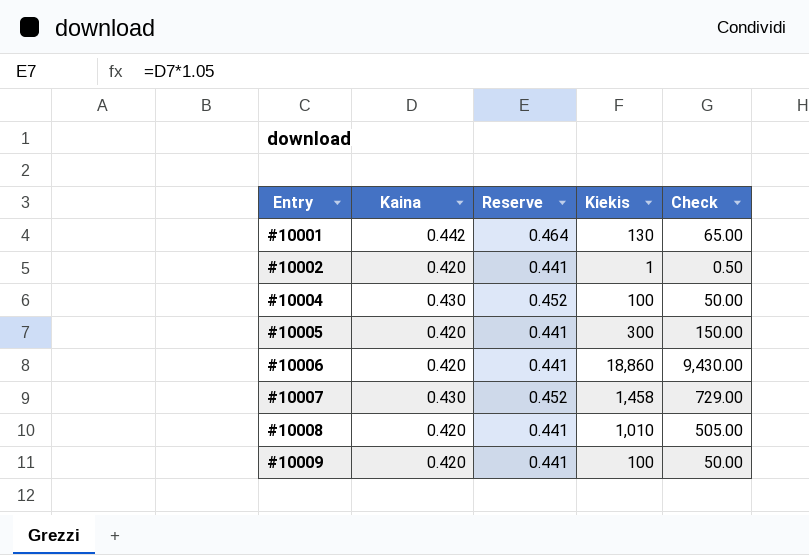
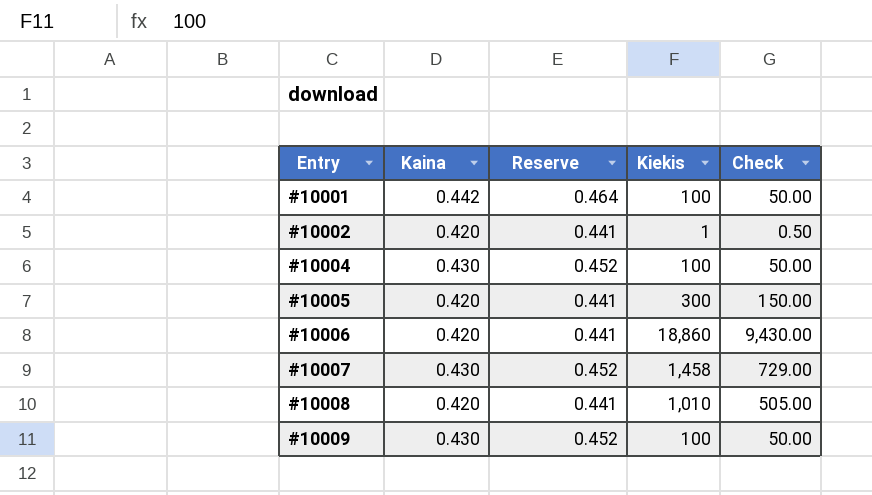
#10001 | Kiekis: 130 -> 100
#10001 | Check: 65.00 -> 50.00
#10009 | Kaina: 0.420 -> 0.430
#10009 | Reserve: 0.441 -> 0.452

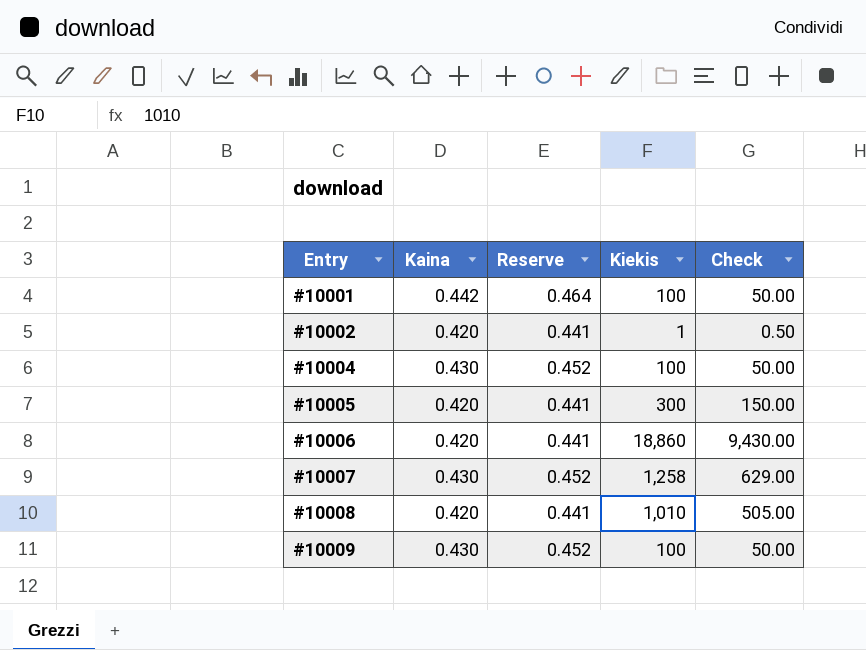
#10007 | Kiekis: 1,458 -> 1,258
#10007 | Check: 729.00 -> 629.00

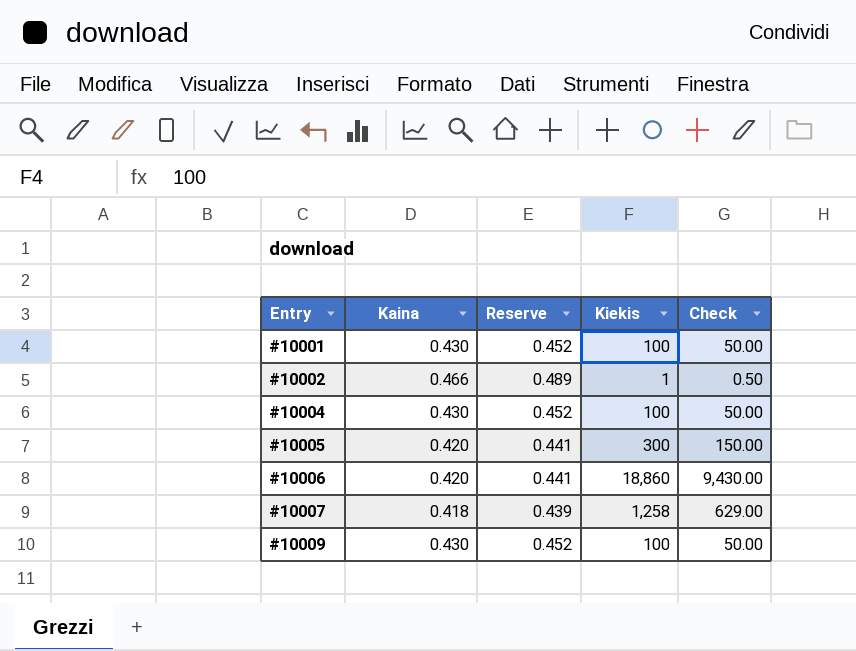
row #10008: 0.420 | 0.441 | 1,010 | 505.00 -> none
#10001 | Kaina: 0.442 -> 0.430
#10001 | Reserve: 0.464 -> 0.452
#10002 | Kaina: 0.420 -> 0.466
#10002 | Reserve: 0.441 -> 0.489
#10007 | Kaina: 0.430 -> 0.418
#10007 | Reserve: 0.452 -> 0.439

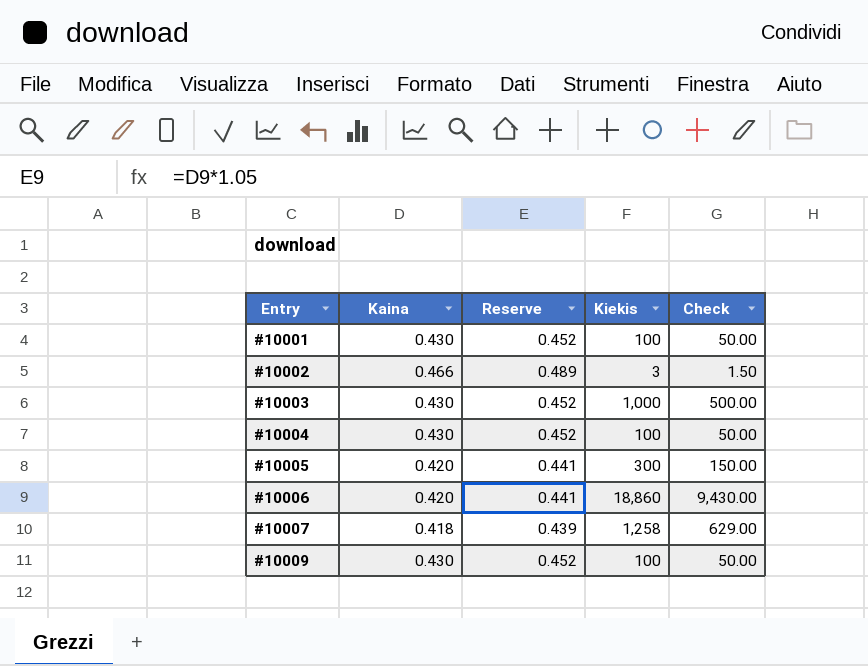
#10002 | Kiekis: 1 -> 3
#10002 | Check: 0.50 -> 1.50
row #10003: none -> 0.430 | 0.452 | 1,000 | 500.00

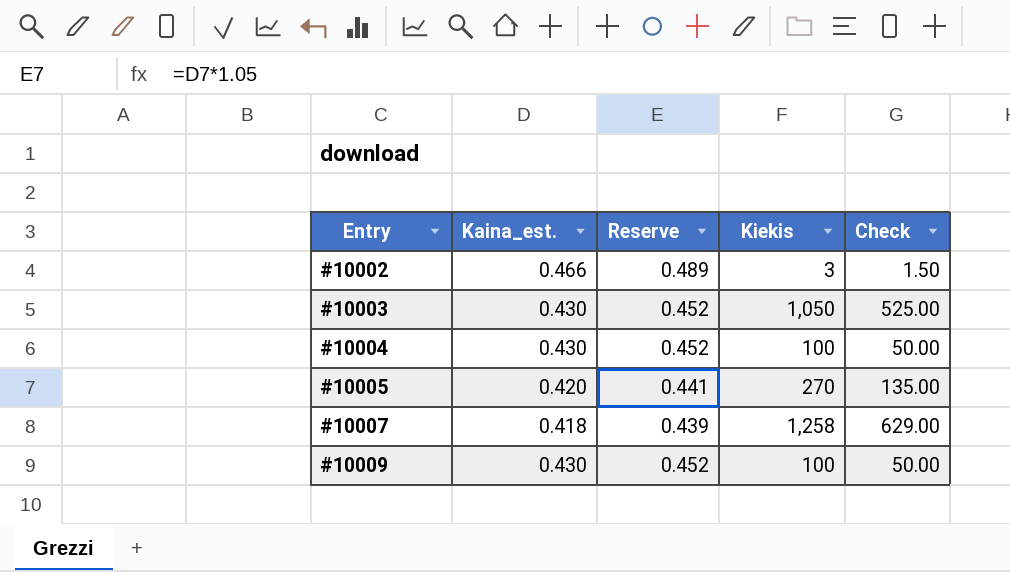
column name: Kaina -> Kaina_est.
row #10001: 0.430 | 0.452 | 100 | 50.00 -> none
row #10006: 0.420 | 0.441 | 18,860 | 9,430.00 -> none
#10003 | Kiekis: 1,000 -> 1,050
#10003 | Check: 500.00 -> 525.00
#10005 | Kiekis: 300 -> 270
#10005 | Check: 150.00 -> 135.00

